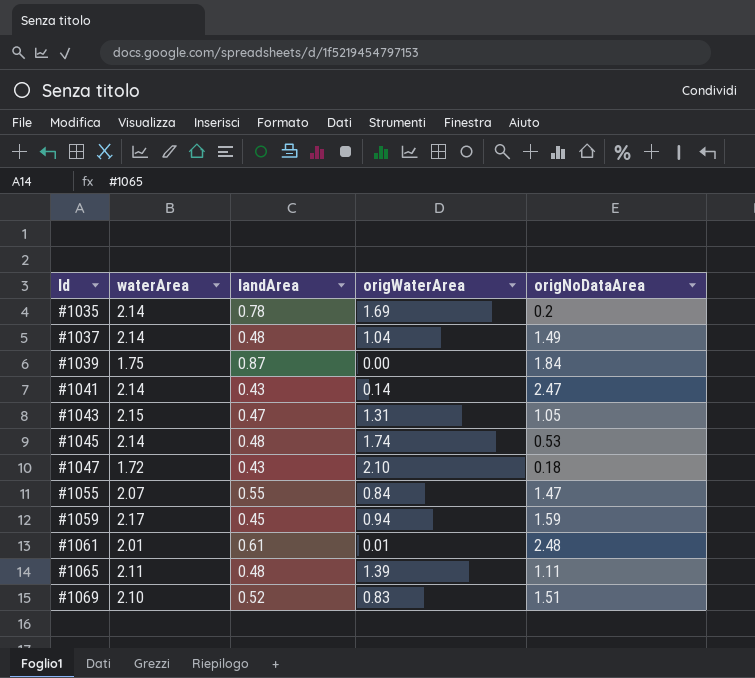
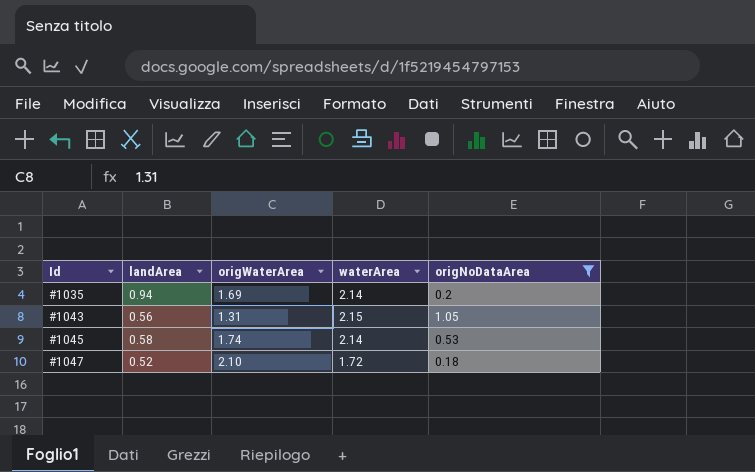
filter: none -> origNoDataArea <= 1.05
column waterArea | position: 2 -> 4
#1035 | landArea: 0.78 -> 0.94
#1043 | landArea: 0.47 -> 0.56
#1045 | landArea: 0.48 -> 0.58
#1047 | landArea: 0.43 -> 0.52

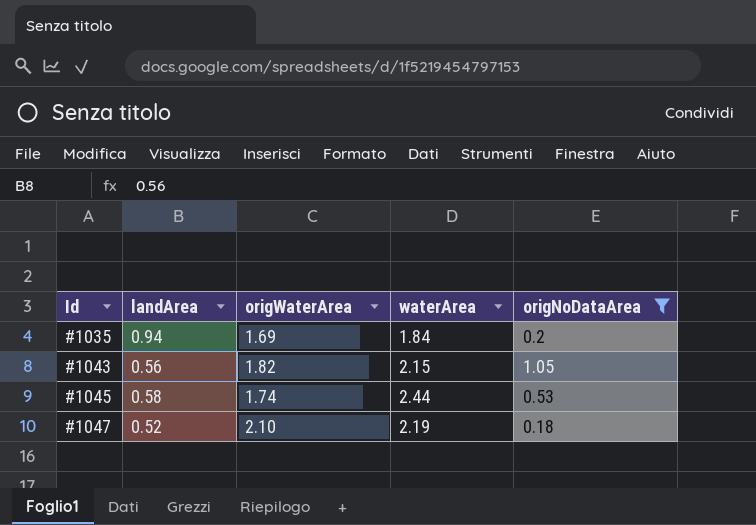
#1035 | waterArea: 2.14 -> 1.84
#1043 | origWaterArea: 1.31 -> 1.82
#1045 | waterArea: 2.14 -> 2.44
#1047 | waterArea: 1.72 -> 2.19

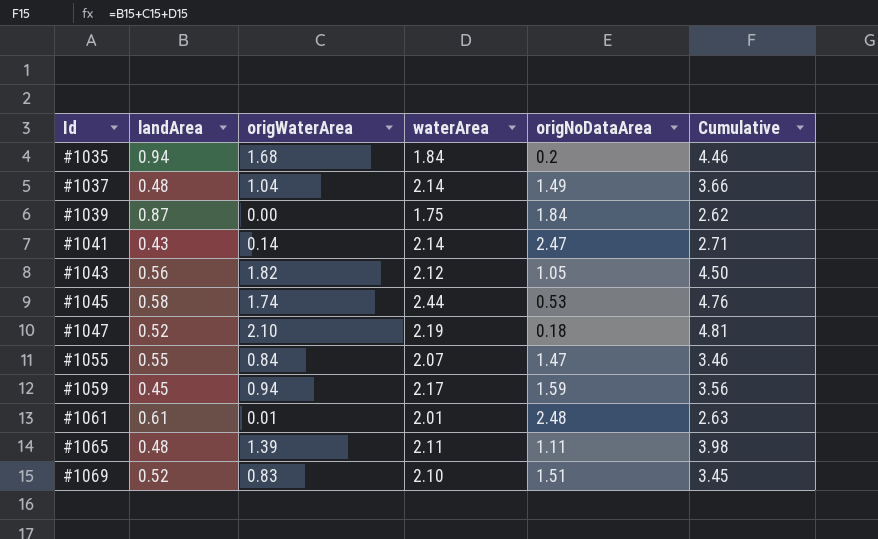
filter: origNoDataArea <= 1.05 -> none
column Cumulative | formula: none -> [landArea] + [origWaterArea] + [waterArea]
#1035 | origWaterArea: 1.69 -> 1.68
#1043 | waterArea: 2.15 -> 2.12

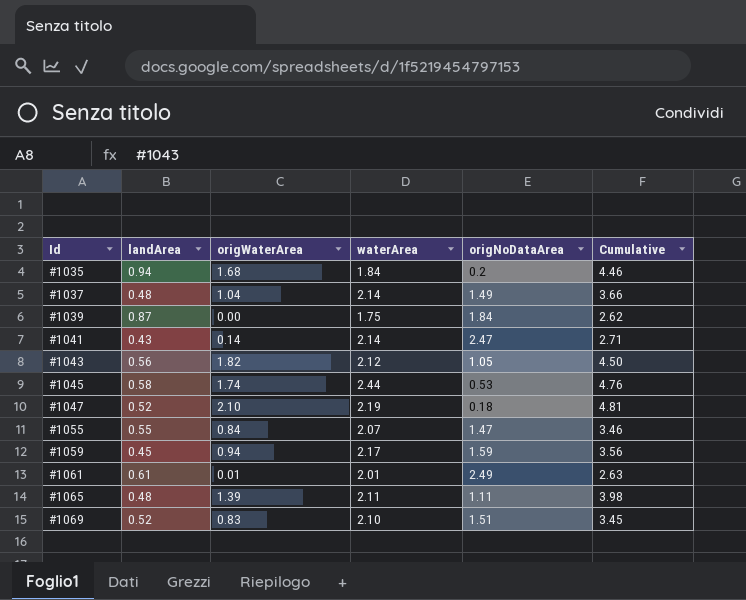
#1061 | origNoDataArea: 2.48 -> 2.49

